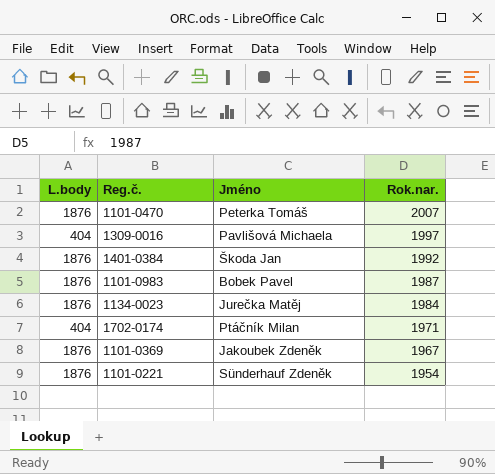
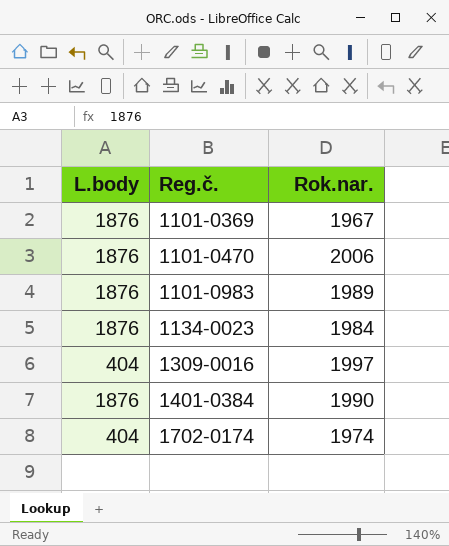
row order: Rok.nar. descending -> Reg.č. ascending
column Jméno | position: 3 -> none
row 1101-0221: 1876 | Sünderhauf Zdeněk | 1954 -> none
1101-0470 | Rok.nar.: 2007 -> 2006
1101-0983 | Rok.nar.: 1987 -> 1989
1401-0384 | Rok.nar.: 1992 -> 1990
1702-0174 | Rok.nar.: 1971 -> 1974

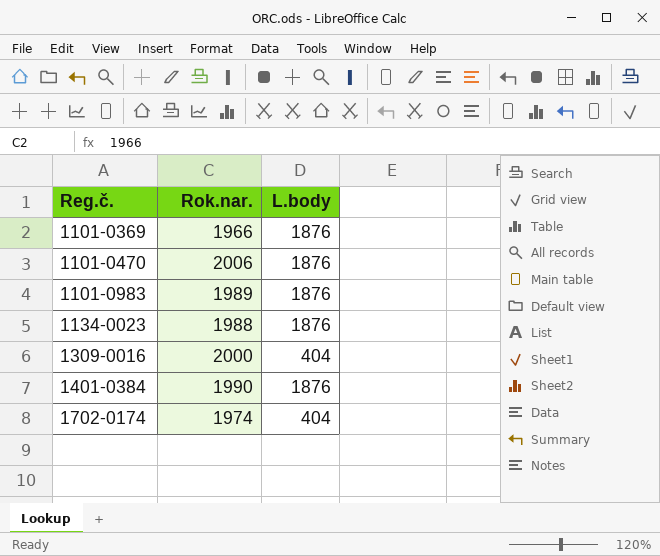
column L.body | position: 1 -> 3
1101-0369 | Rok.nar.: 1967 -> 1966
1134-0023 | Rok.nar.: 1984 -> 1988
1309-0016 | Rok.nar.: 1997 -> 2000

